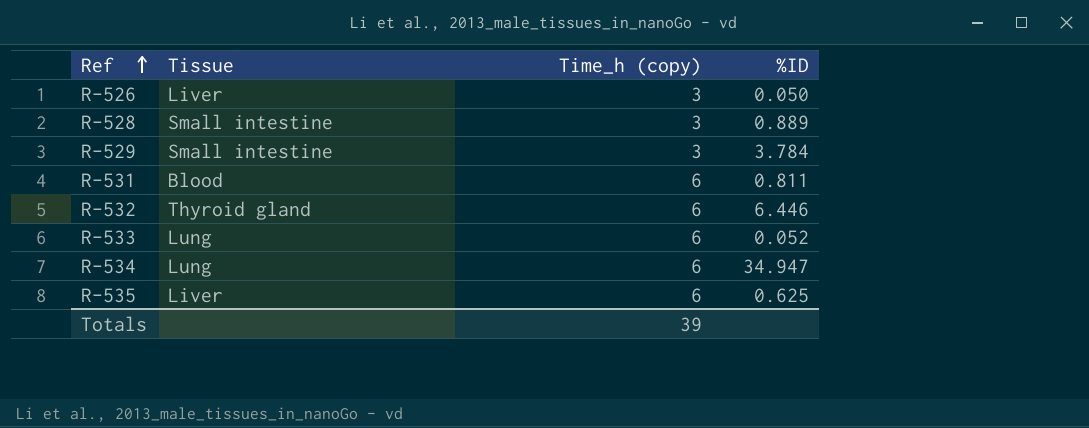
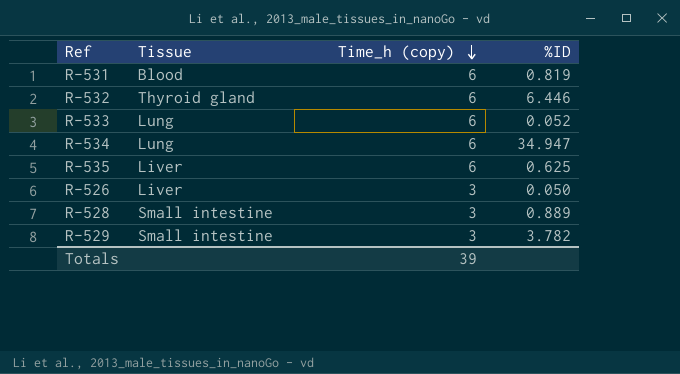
row order: Ref ascending -> Time_h (copy) descending
R-531 | %ID: 0.811 -> 0.819
R-529 | %ID: 3.784 -> 3.782

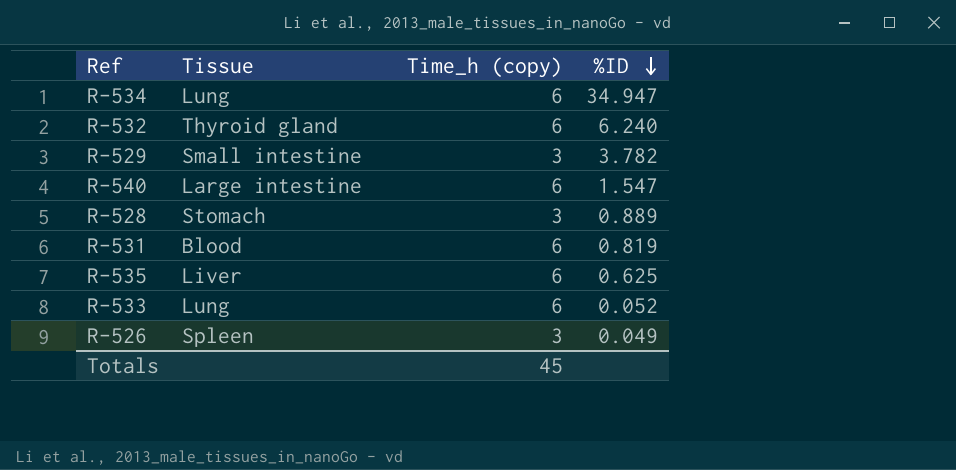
row order: Time_h (copy) descending -> %ID descending
R-532 | %ID: 6.446 -> 6.240
row R-540: none -> Large intestine | 6 | 1.547
R-528 | Tissue: Small intestine -> Stomach
R-526 | Tissue: Liver -> Spleen
R-526 | %ID: 0.050 -> 0.049
Totals | Time_h (copy): 39 -> 45

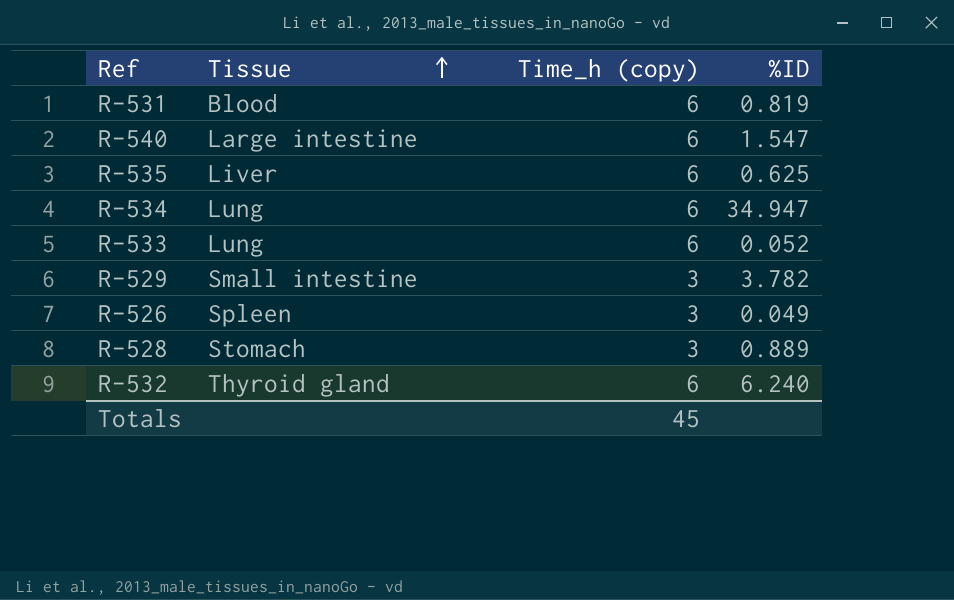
row order: %ID descending -> Tissue ascending

